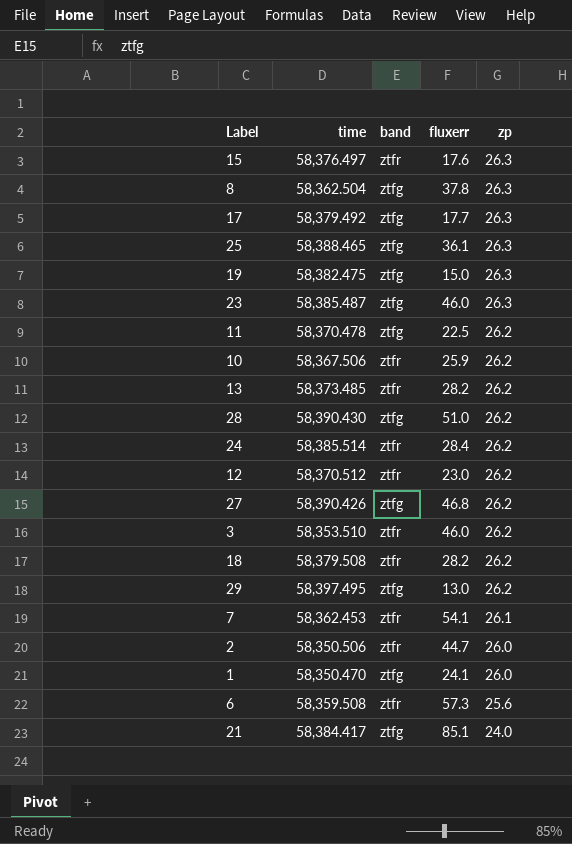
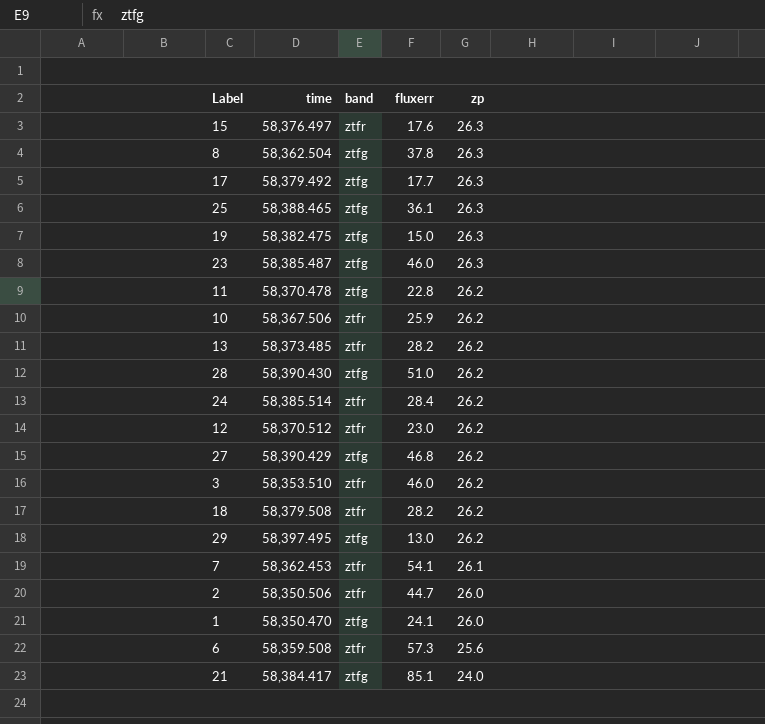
11 | fluxerr: 22.5 -> 22.8
27 | time: 58,390.426 -> 58,390.429

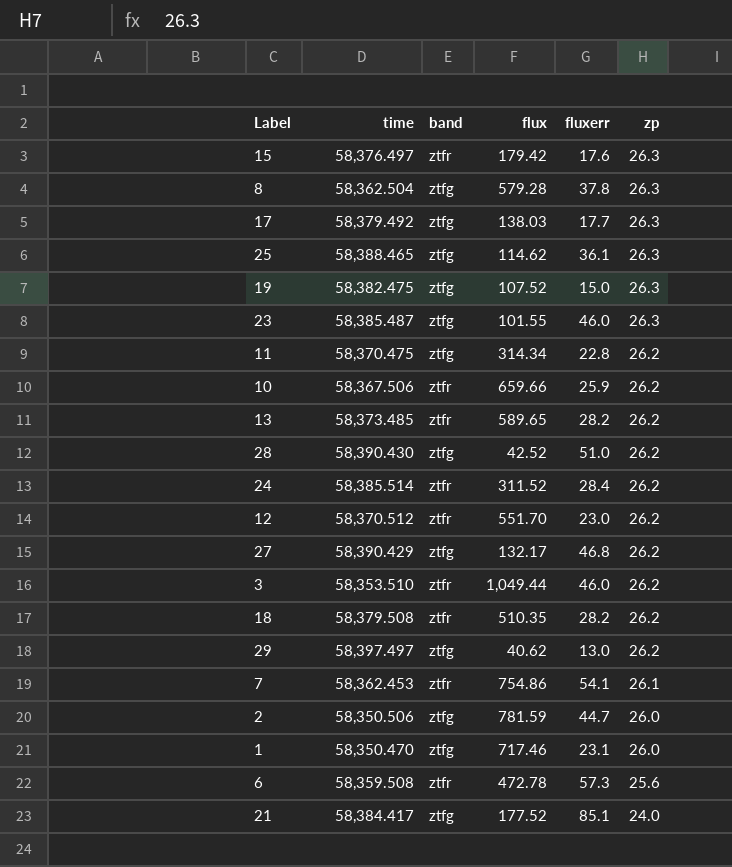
column flux | position: none -> 4
11 | time: 58,370.478 -> 58,370.475
29 | time: 58,397.495 -> 58,397.497
2 | band: ztfr -> ztfg
1 | fluxerr: 24.1 -> 23.1

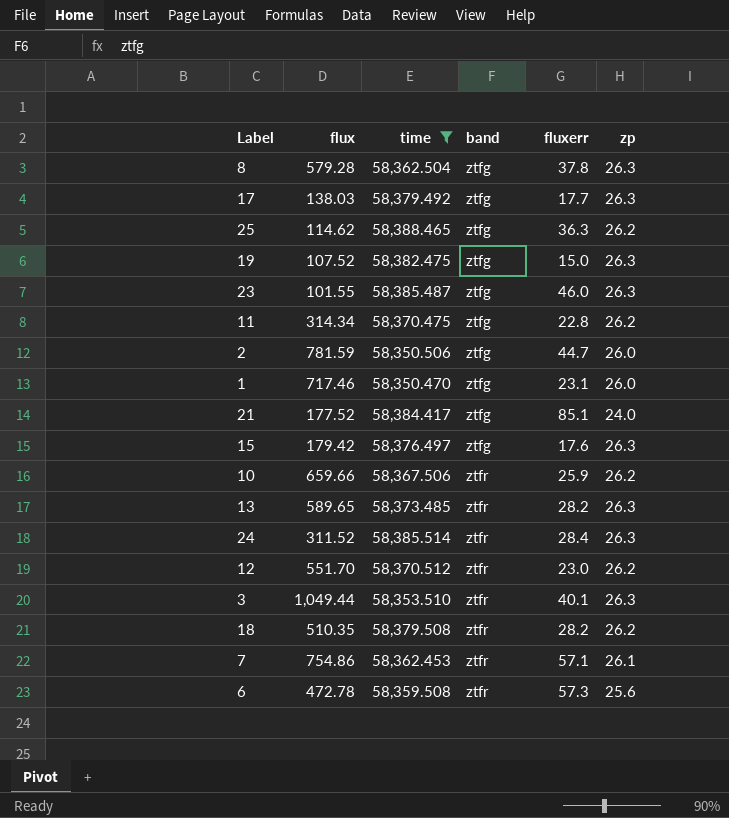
filter: none -> time <= 58,388.465
row order: zp descending -> band ascending
column flux | position: 4 -> 2
25 | fluxerr: 36.1 -> 36.3
25 | zp: 26.3 -> 26.2
15 | band: ztfr -> ztfg
13 | zp: 26.2 -> 26.3
24 | zp: 26.2 -> 26.3
3 | fluxerr: 46.0 -> 40.1
3 | zp: 26.2 -> 26.3
7 | fluxerr: 54.1 -> 57.1

